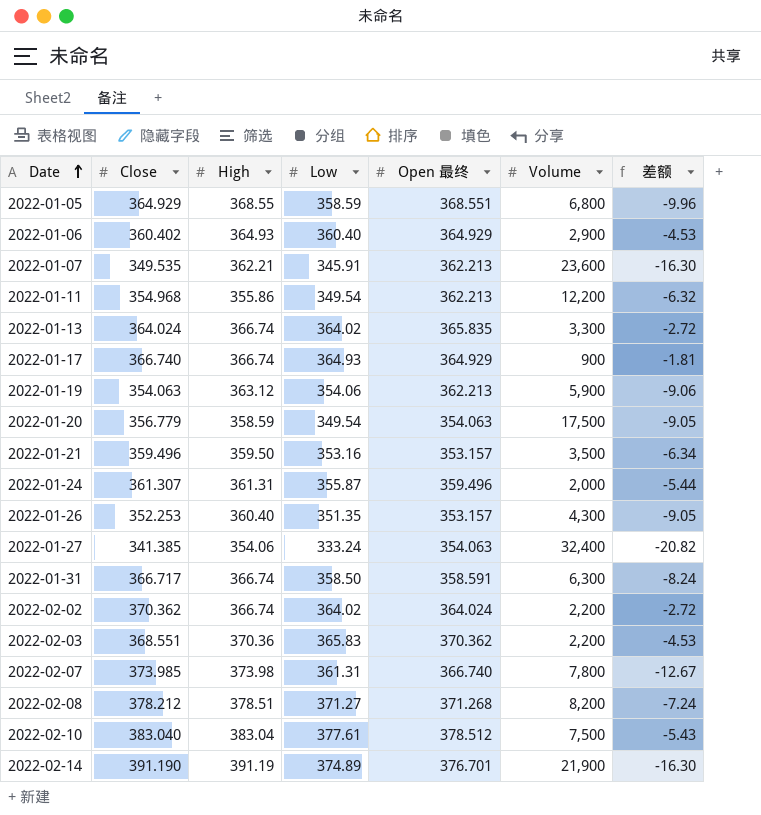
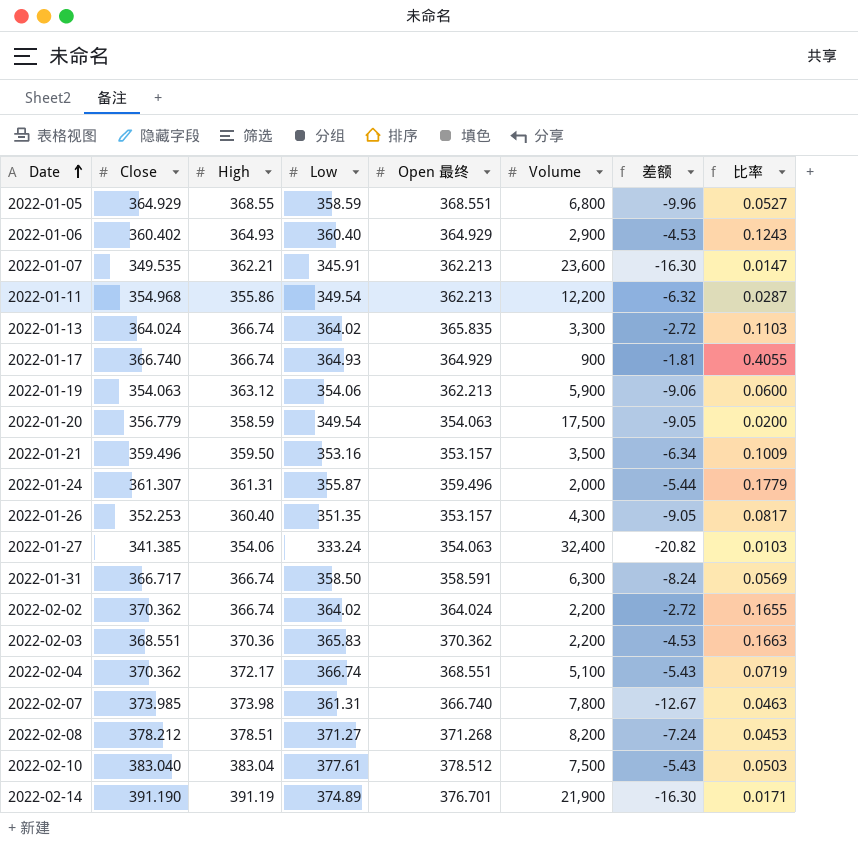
column 比率 | formula: none -> [Low] / [Volume]
row 2022-02-04: none -> 370.362 | 372.17 | 366.74 | 368.551 | 5,100 | -5.43 | 0.0719

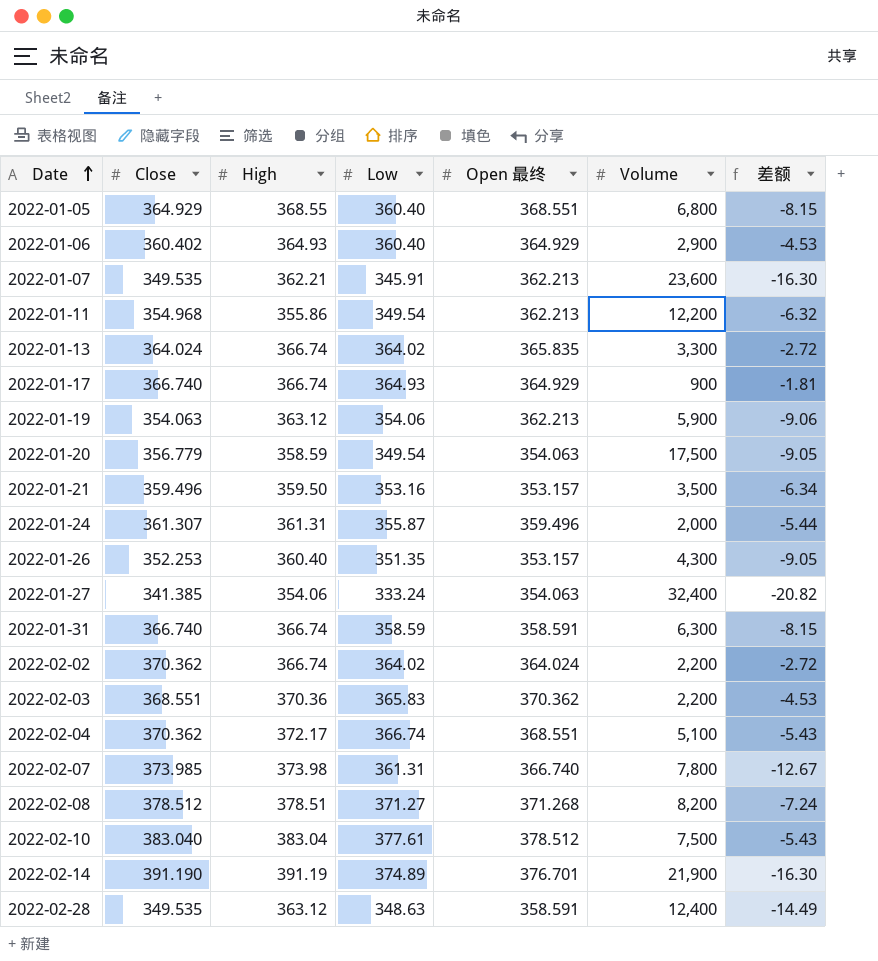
column 比率 | formula: [Low] / [Volume] -> none
2022-01-05 | Low: 358.59 -> 360.40
2022-01-05 | 差额: -9.96 -> -8.15
2022-01-31 | Close: 366.717 -> 366.740
2022-01-31 | Low: 358.50 -> 358.59
2022-01-31 | 差额: -8.24 -> -8.15
2022-02-08 | Close: 378.212 -> 378.512
row 2022-02-28: none -> 349.535 | 363.12 | 348.63 | 358.591 | 12,400 | -14.49

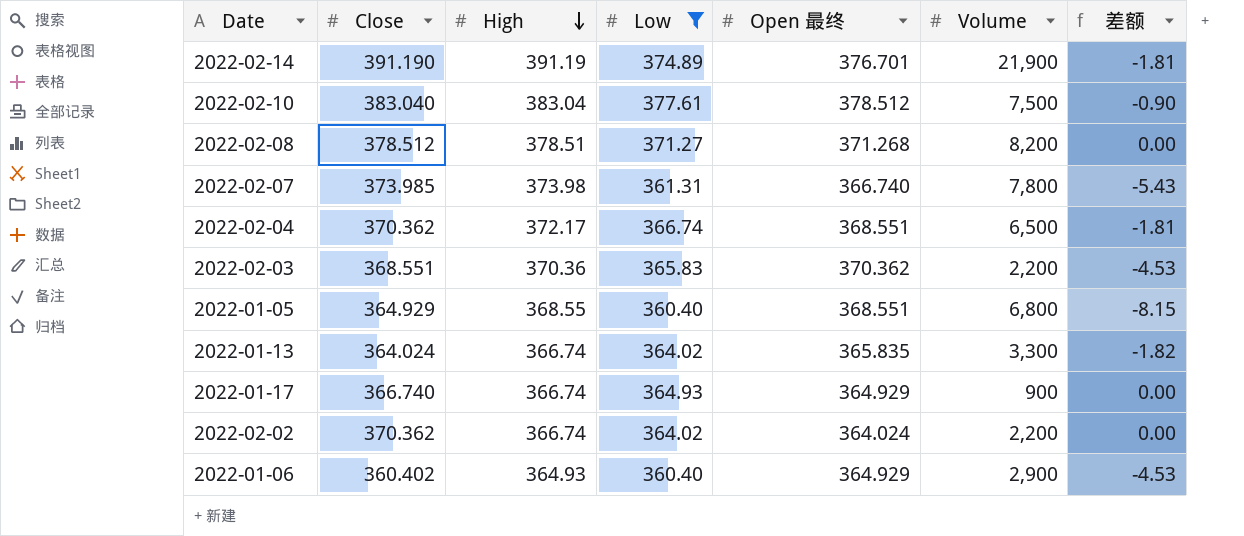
filter: none -> Low >= 360.40
row order: Date ascending -> High descending
column 差额 | formula: [Low] - [High] -> [Low] - [Open 最终]
2022-02-04 | Volume: 5,100 -> 6,500

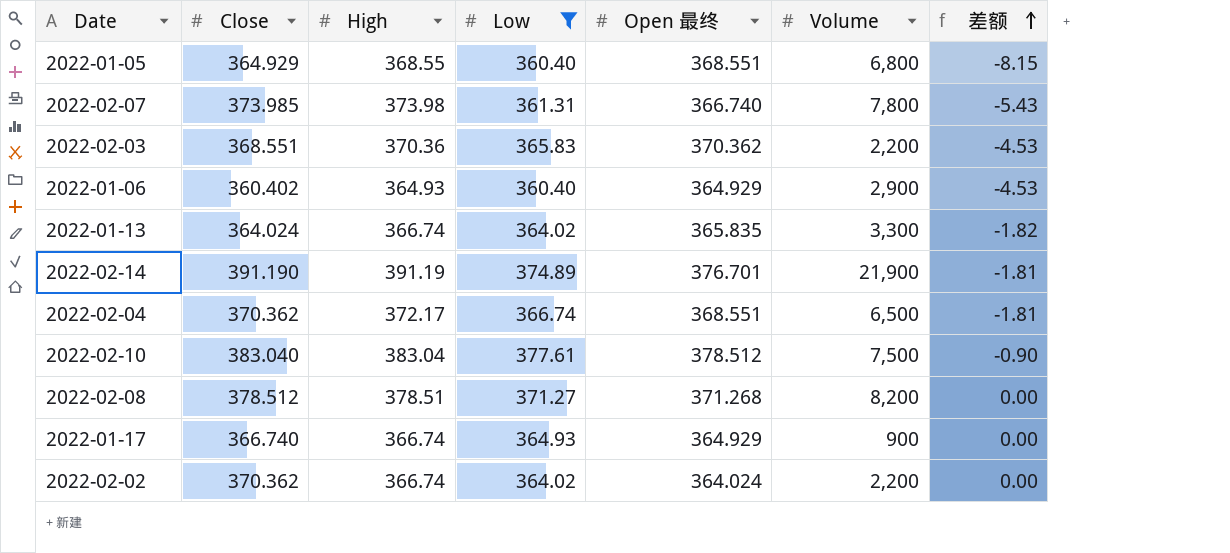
row order: High descending -> 差额 ascending

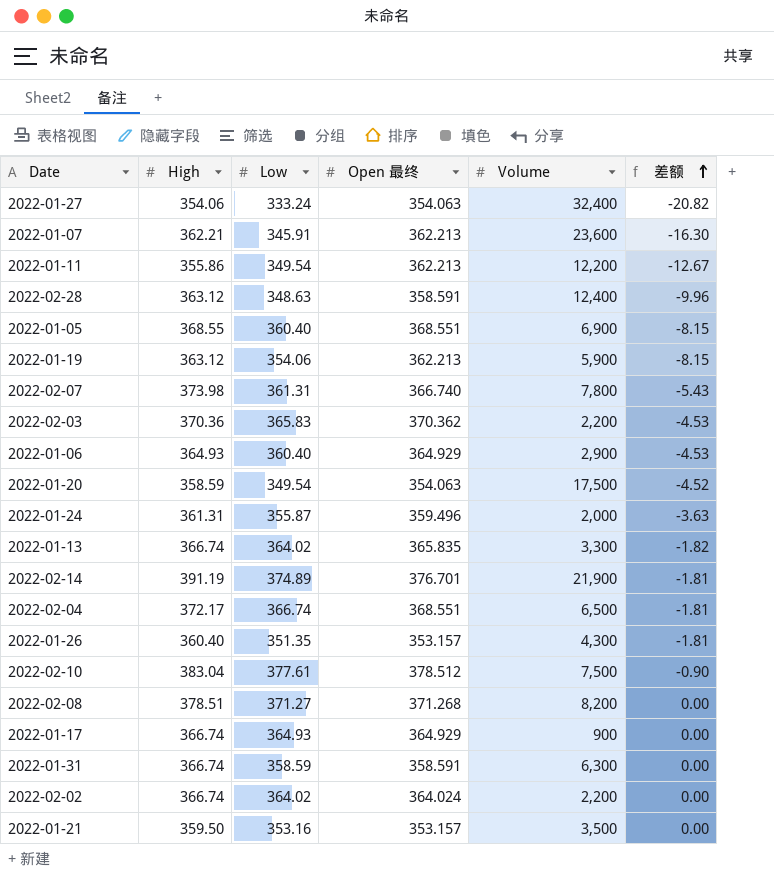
filter: Low >= 360.40 -> none
column Close | position: 2 -> none
2022-01-05 | Volume: 6,800 -> 6,900

